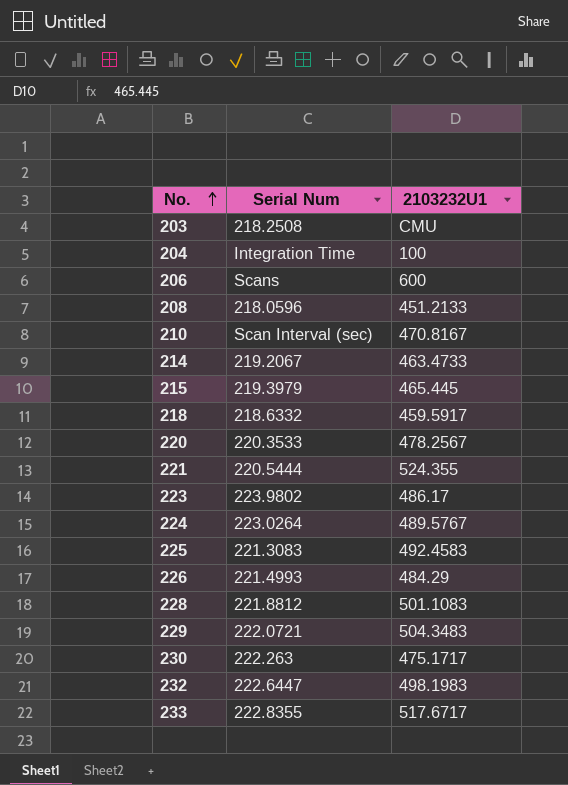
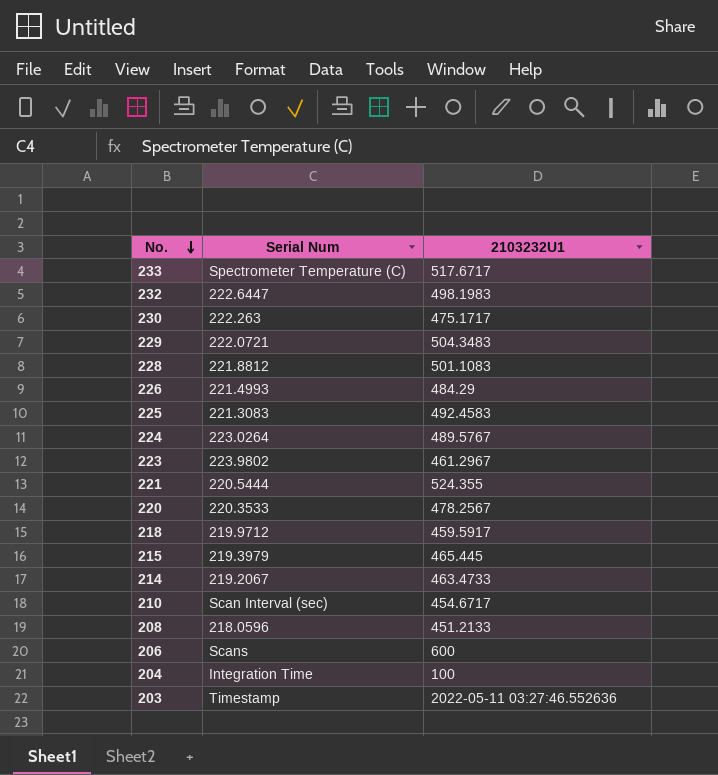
row order: No. ascending -> No. descending
233 | Serial Num: 222.8355 -> Spectrometer Temperature (C)
223 | 2103232U1: 486.17 -> 461.2967
218 | Serial Num: 218.6332 -> 219.9712
210 | 2103232U1: 470.8167 -> 454.6717
203 | Serial Num: 218.2508 -> Timestamp
203 | 2103232U1: CMU -> 2022-05-11 03:27:46.552636

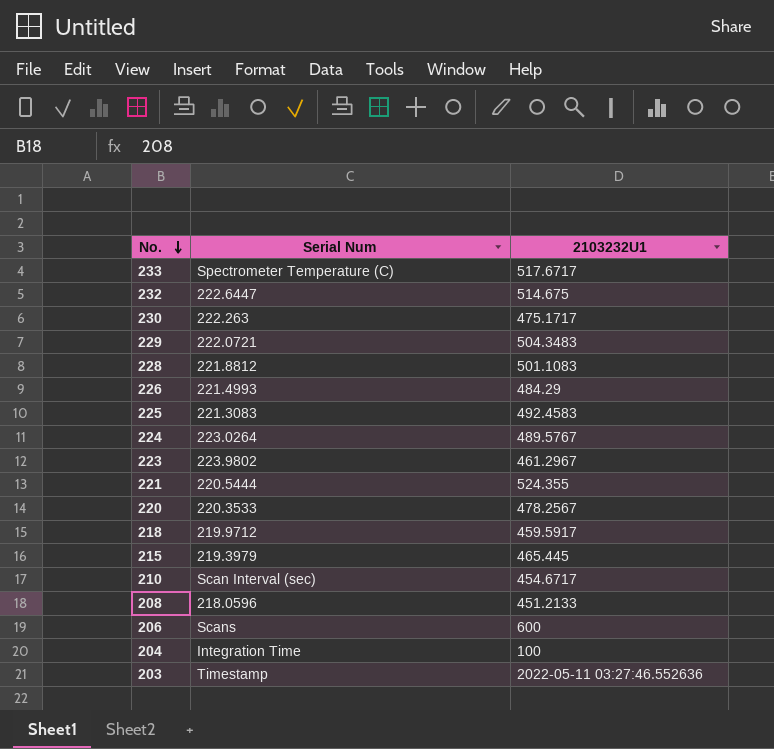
row 214: 219.2067 | 463.4733 -> none
232 | 2103232U1: 498.1983 -> 514.675

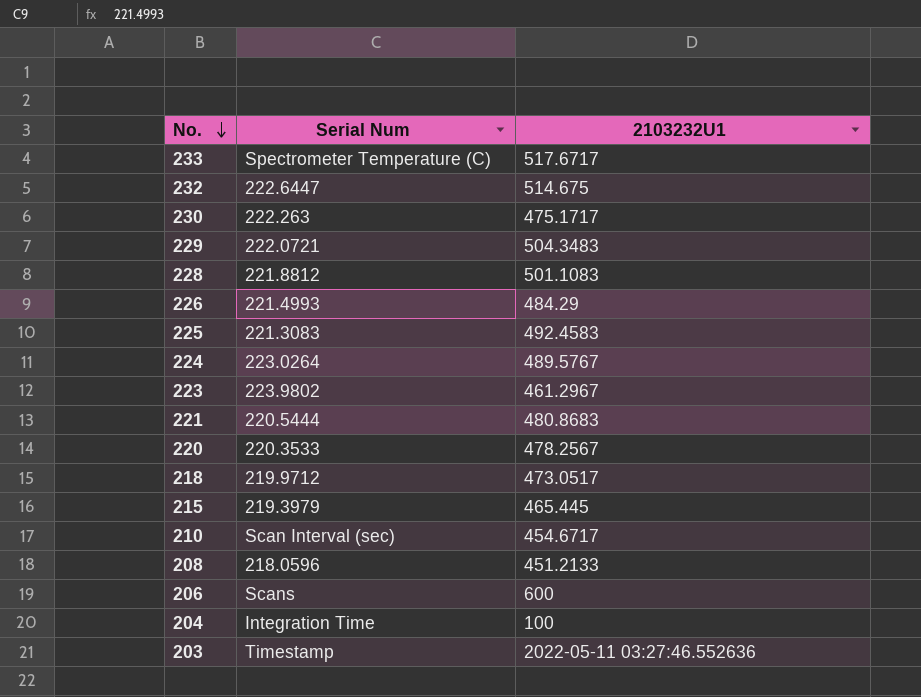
221 | 2103232U1: 524.355 -> 480.8683
218 | 2103232U1: 459.5917 -> 473.0517

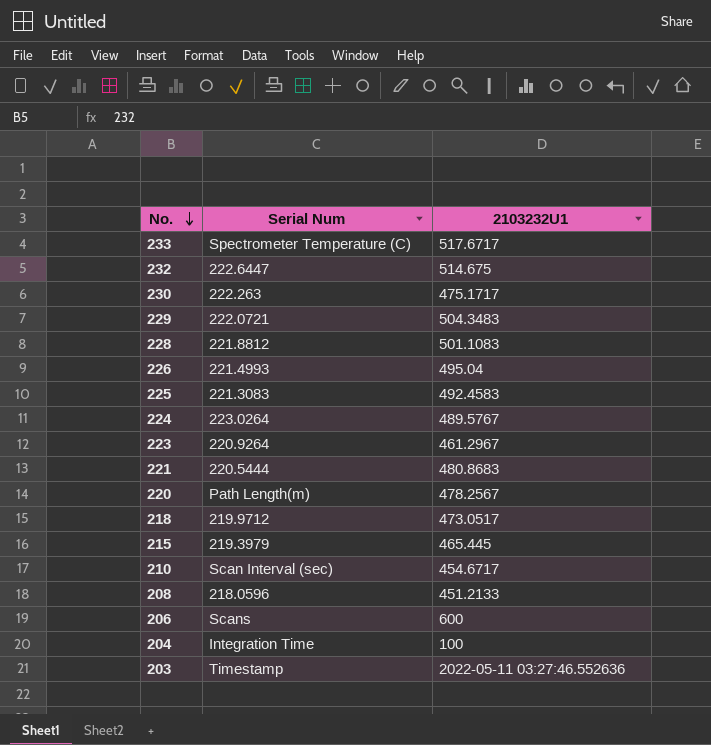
226 | 2103232U1: 484.29 -> 495.04
223 | Serial Num: 223.9802 -> 220.9264
220 | Serial Num: 220.3533 -> Path Length(m)

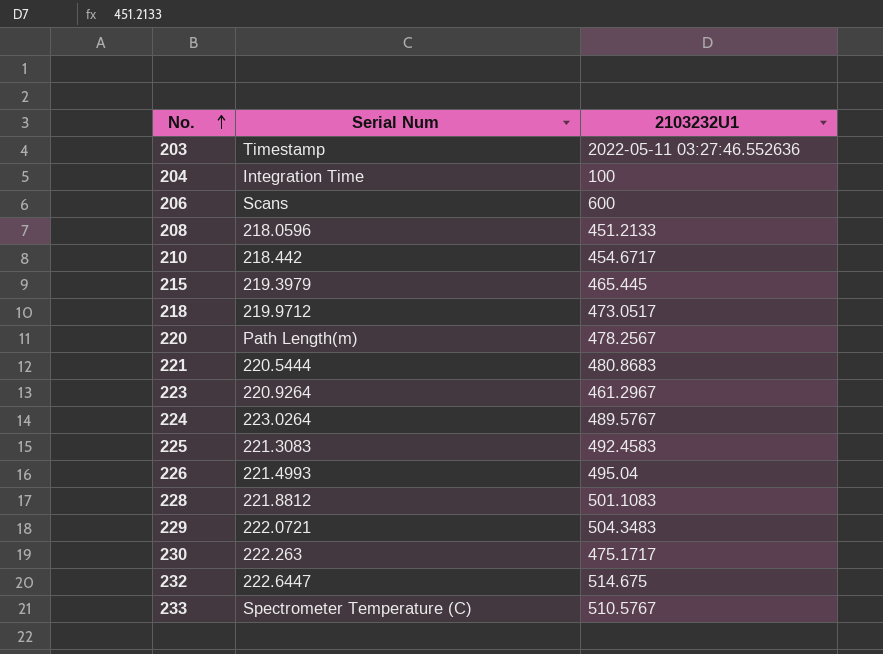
row order: No. descending -> No. ascending
210 | Serial Num: Scan Interval (sec) -> 218.442
233 | 2103232U1: 517.6717 -> 510.5767

